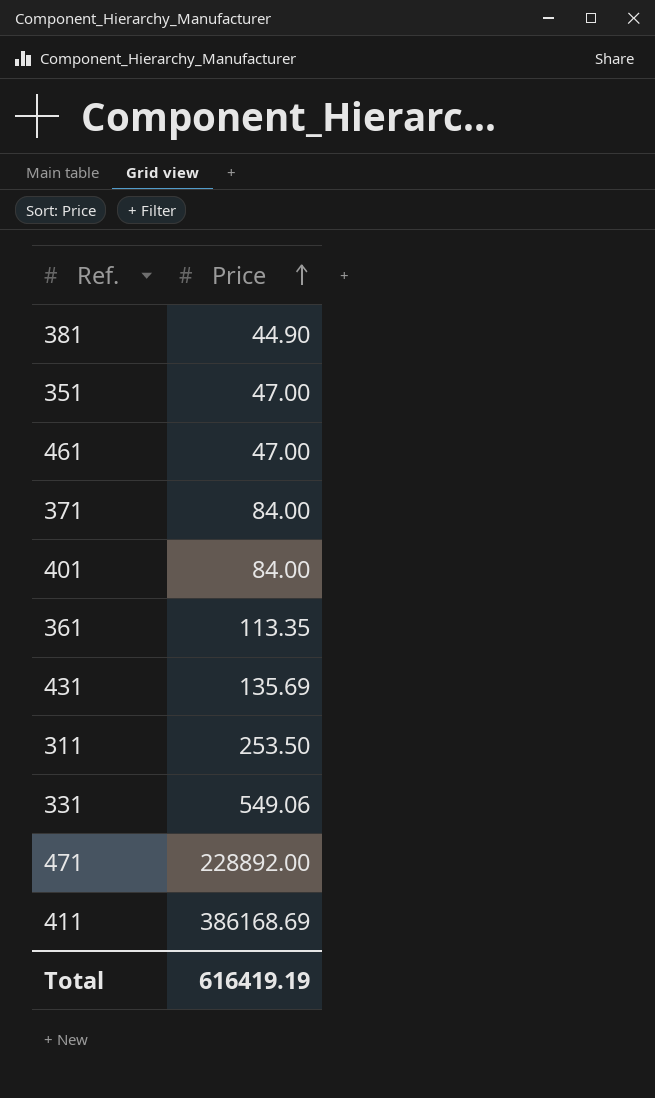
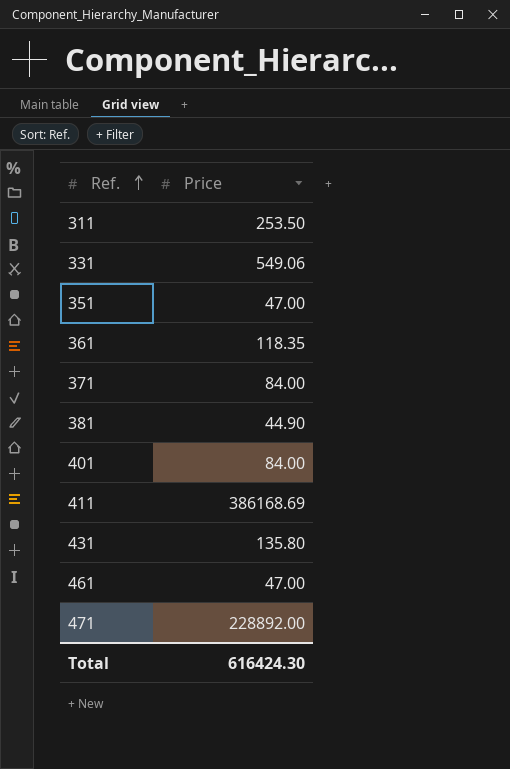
row order: Price ascending -> Ref. ascending
361 | Price: 113.35 -> 118.35
431 | Price: 135.69 -> 135.80
Total | Price: 616419.19 -> 616424.30

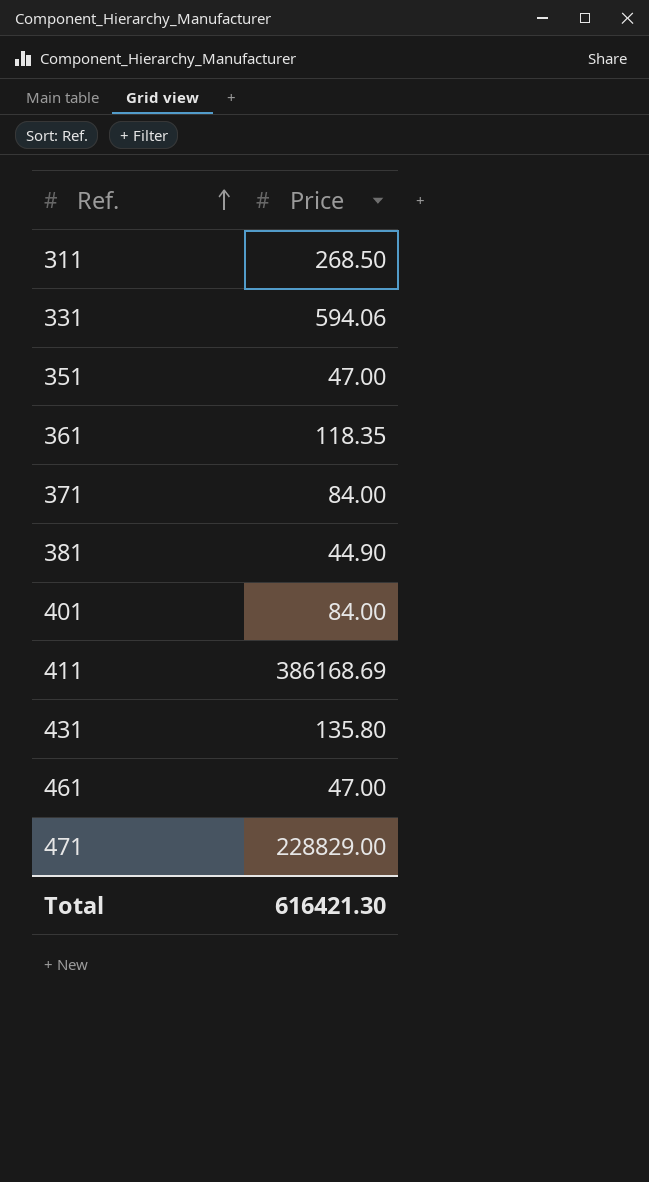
311 | Price: 253.50 -> 268.50
331 | Price: 549.06 -> 594.06
471 | Price: 228892.00 -> 228829.00
Total | Price: 616424.30 -> 616421.30

